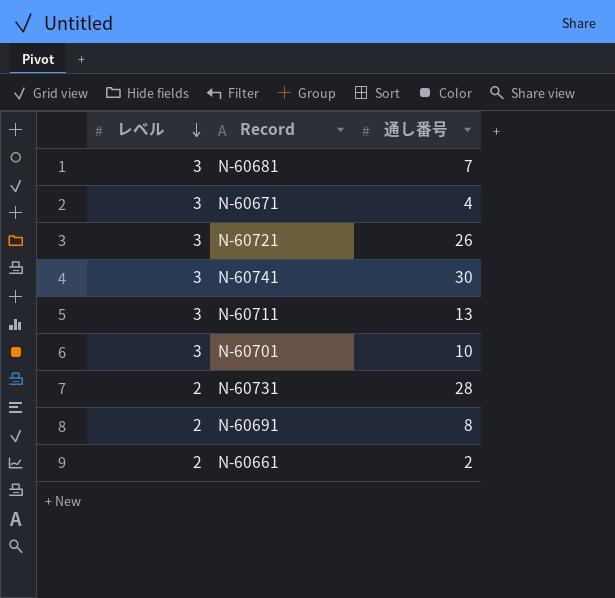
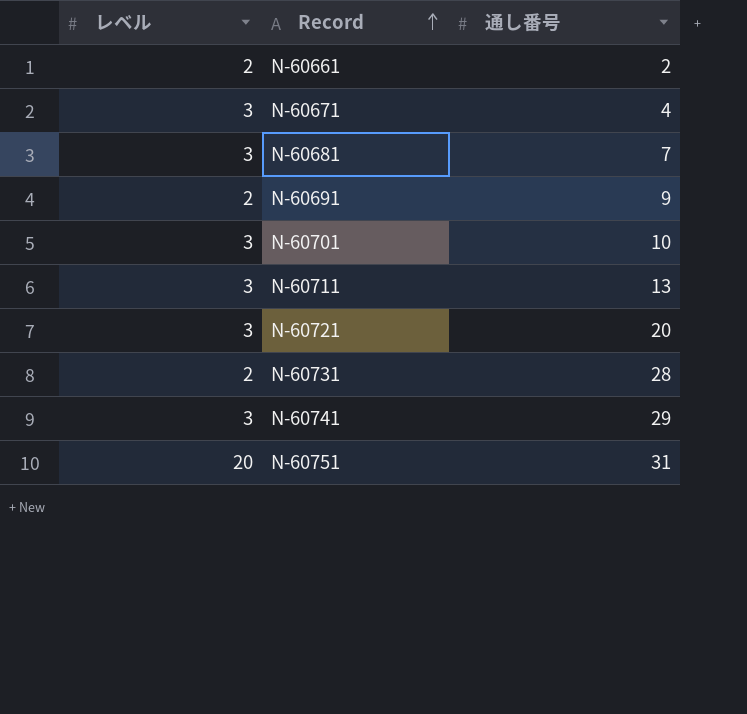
row order: レベル descending -> Record ascending
N-60691 | 通し番号: 8 -> 9
N-60721 | 通し番号: 26 -> 20
N-60741 | 通し番号: 30 -> 29
row N-60751: none -> 20 | 31

